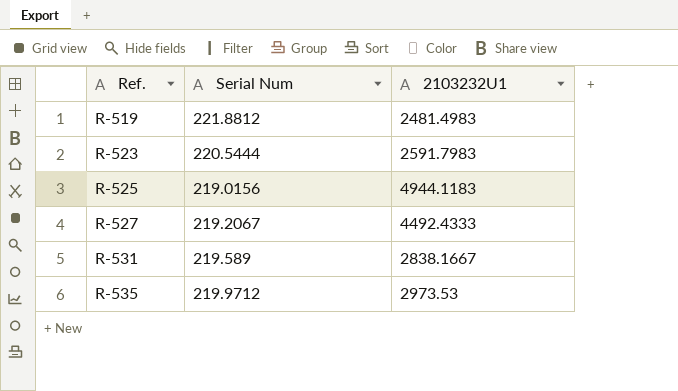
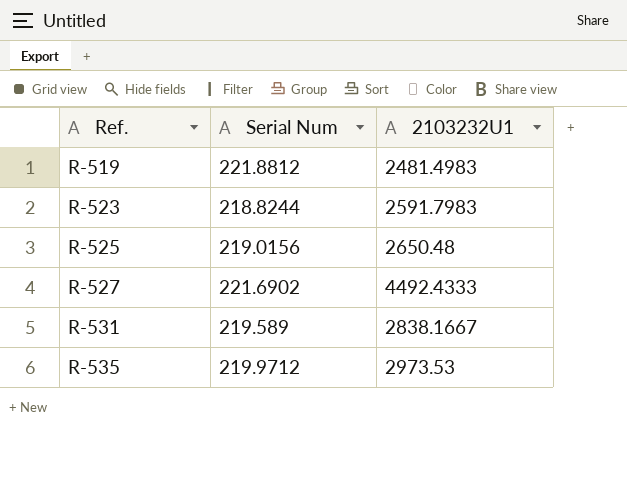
R-523 | Serial Num: 220.5444 -> 218.8244
R-525 | 2103232U1: 4944.1183 -> 2650.48
R-527 | Serial Num: 219.2067 -> 221.6902

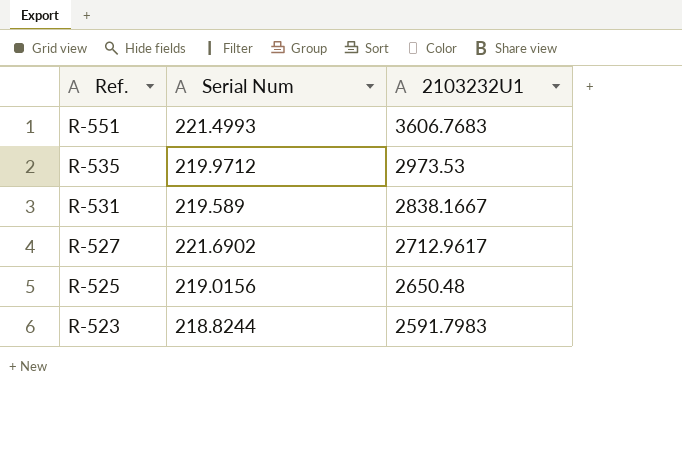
row order: Ref. ascending -> Ref. descending
row R-519: 221.8812 | 2481.4983 -> none
row R-551: none -> 221.4993 | 3606.7683
R-527 | 2103232U1: 4492.4333 -> 2712.9617

